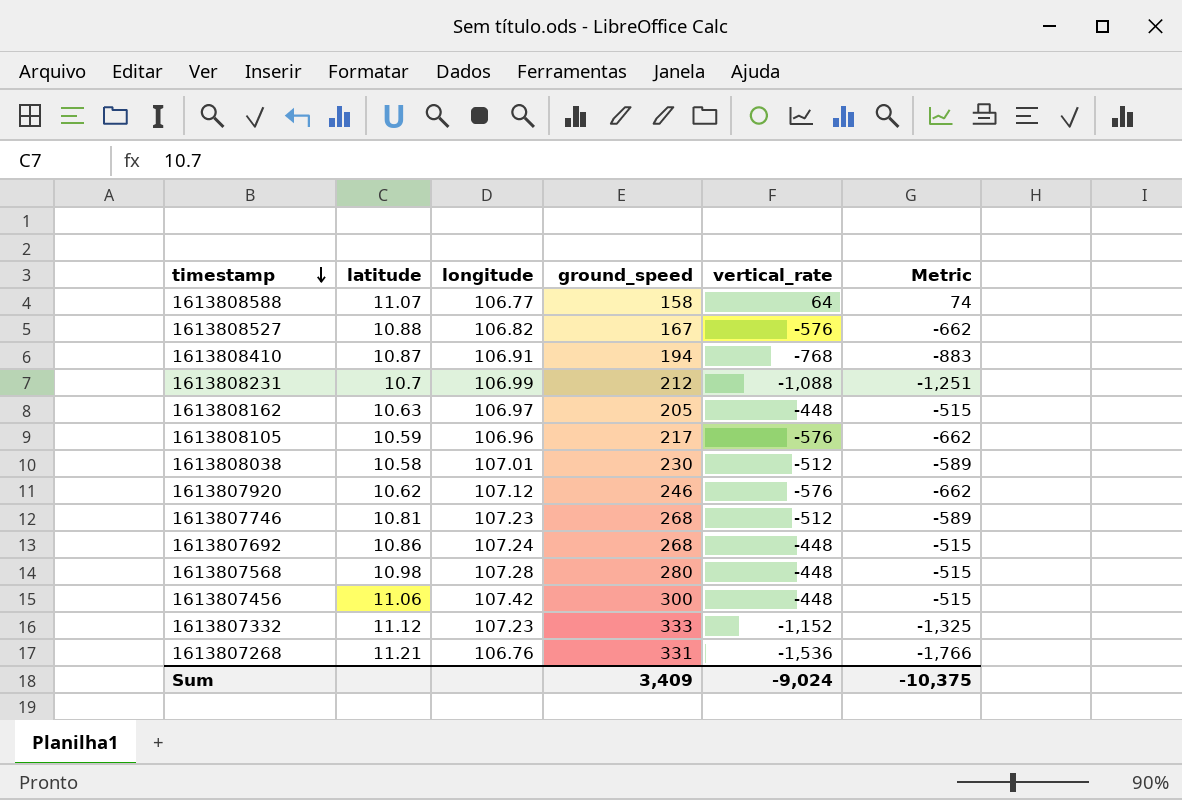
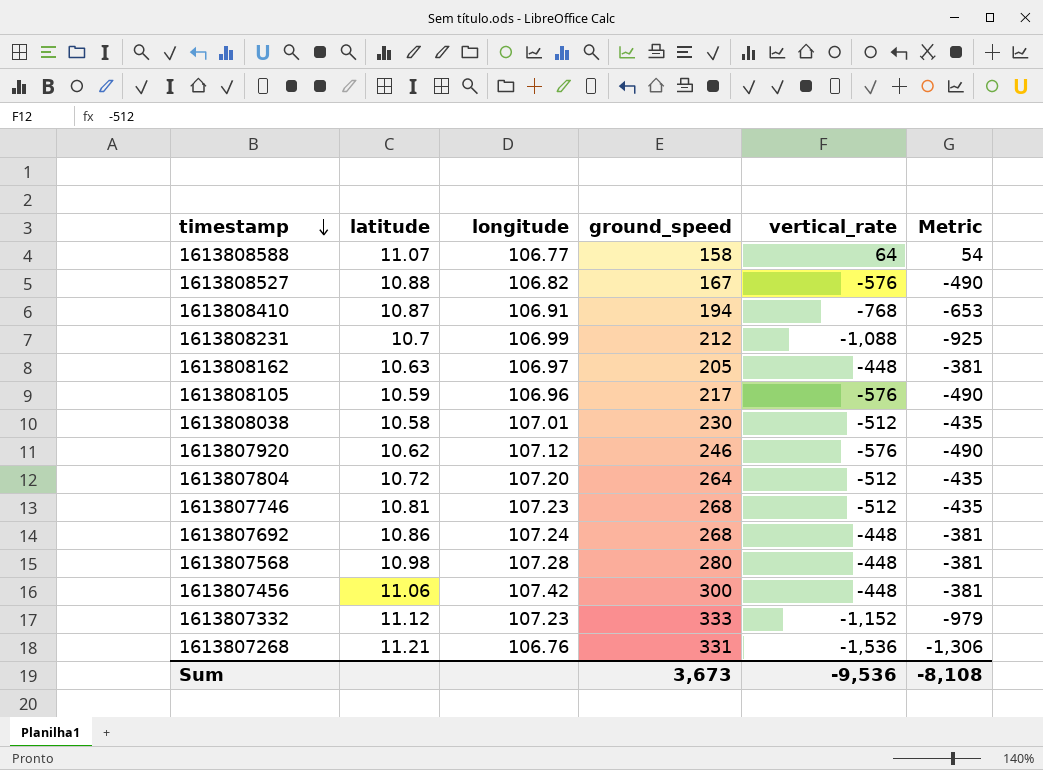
column Metric | formula: [vertical_rate] * 1.15 -> [vertical_rate] * 0.85
row 1613807804: none -> 10.72 | 107.20 | 264 | -512 | -435
Sum | ground_speed: 3,409 -> 3,673
Sum | vertical_rate: -9,024 -> -9,536
Sum | Metric: -10,375 -> -8,108

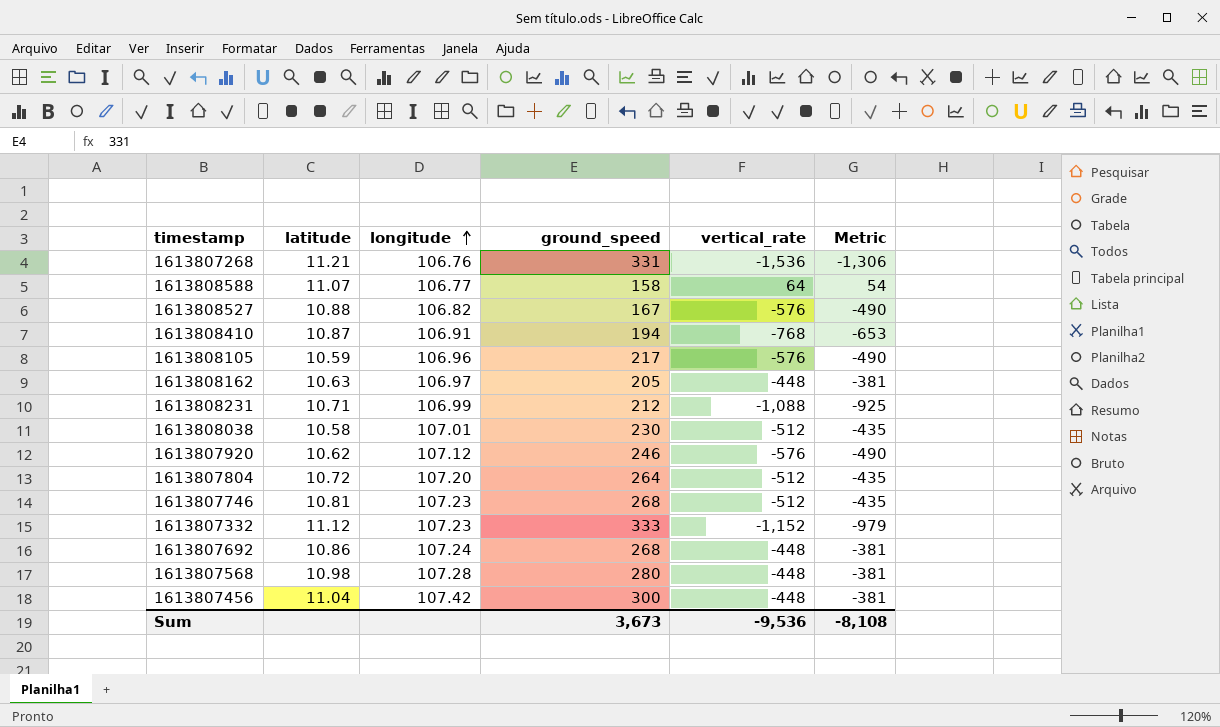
row order: timestamp descending -> longitude ascending
1613808231 | latitude: 10.7 -> 10.71
1613807456 | latitude: 11.06 -> 11.04

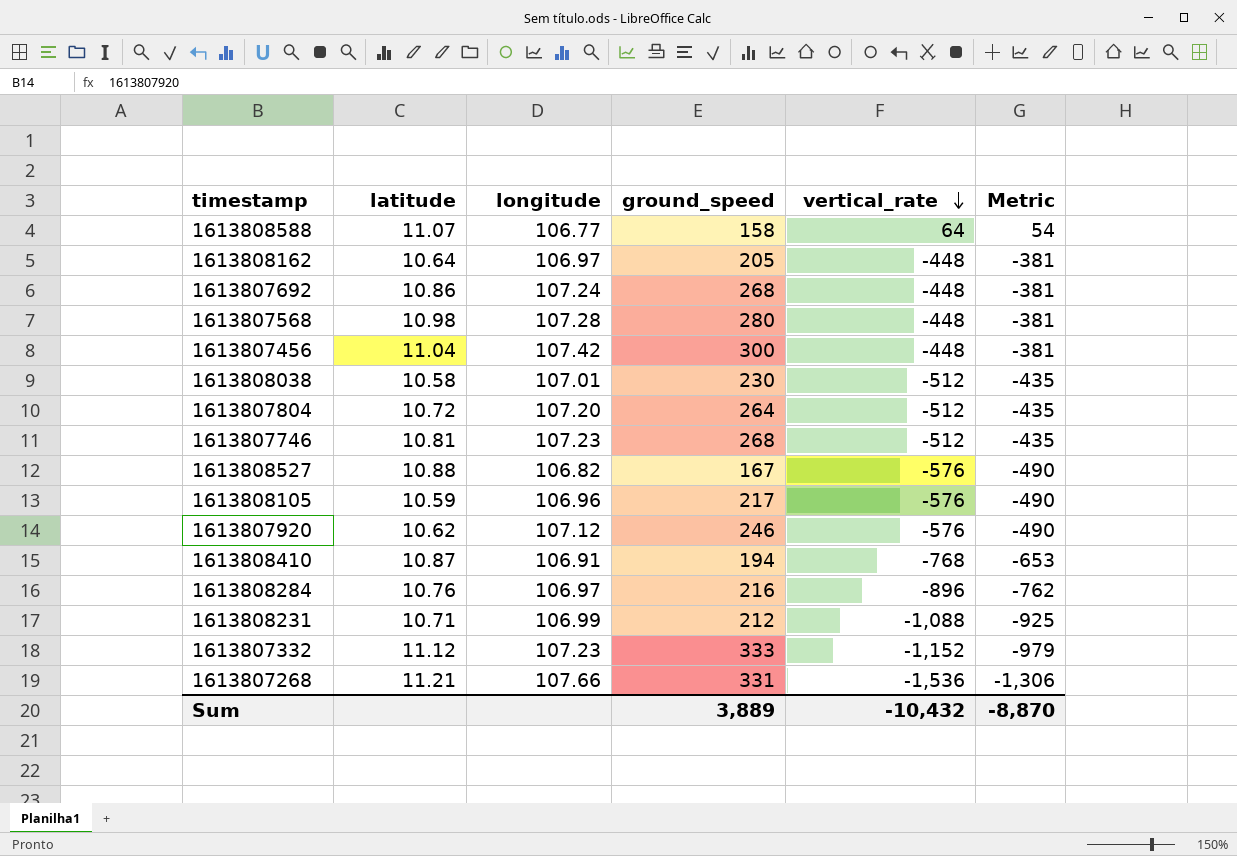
row order: longitude ascending -> vertical_rate descending
1613808162 | latitude: 10.63 -> 10.64
row 1613808284: none -> 10.76 | 106.97 | 216 | -896 | -762
1613807268 | longitude: 106.76 -> 107.66
Sum | ground_speed: 3,673 -> 3,889
Sum | vertical_rate: -9,536 -> -10,432
Sum | Metric: -8,108 -> -8,870

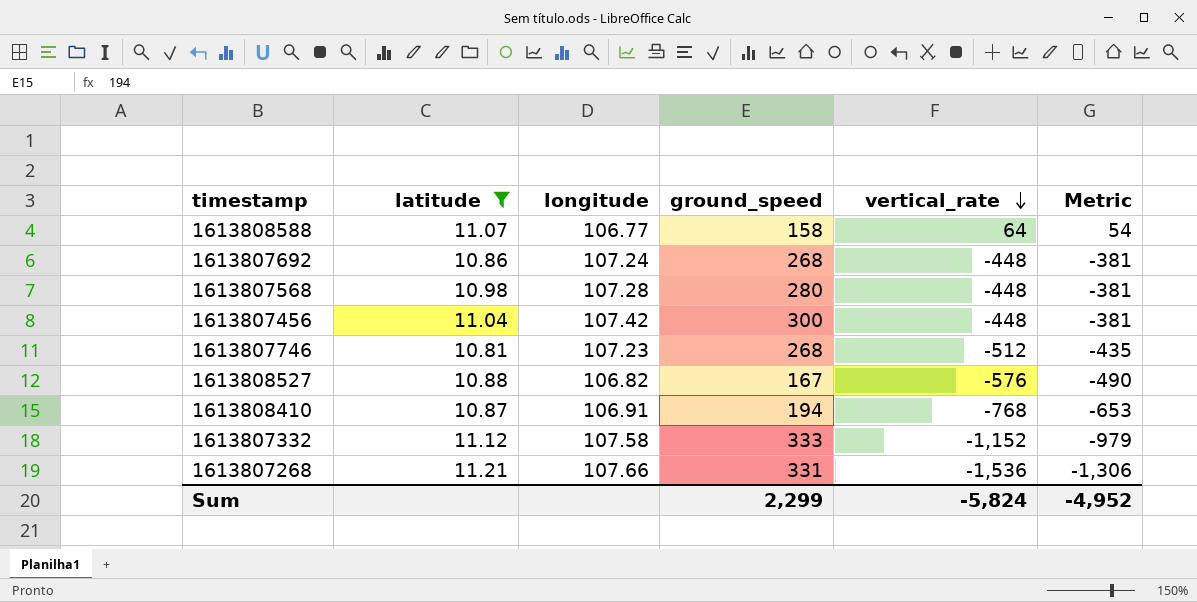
filter: none -> latitude >= 10.81
1613807332 | longitude: 107.23 -> 107.58
Sum | ground_speed: 3,889 -> 2,299
Sum | vertical_rate: -10,432 -> -5,824
Sum | Metric: -8,870 -> -4,952

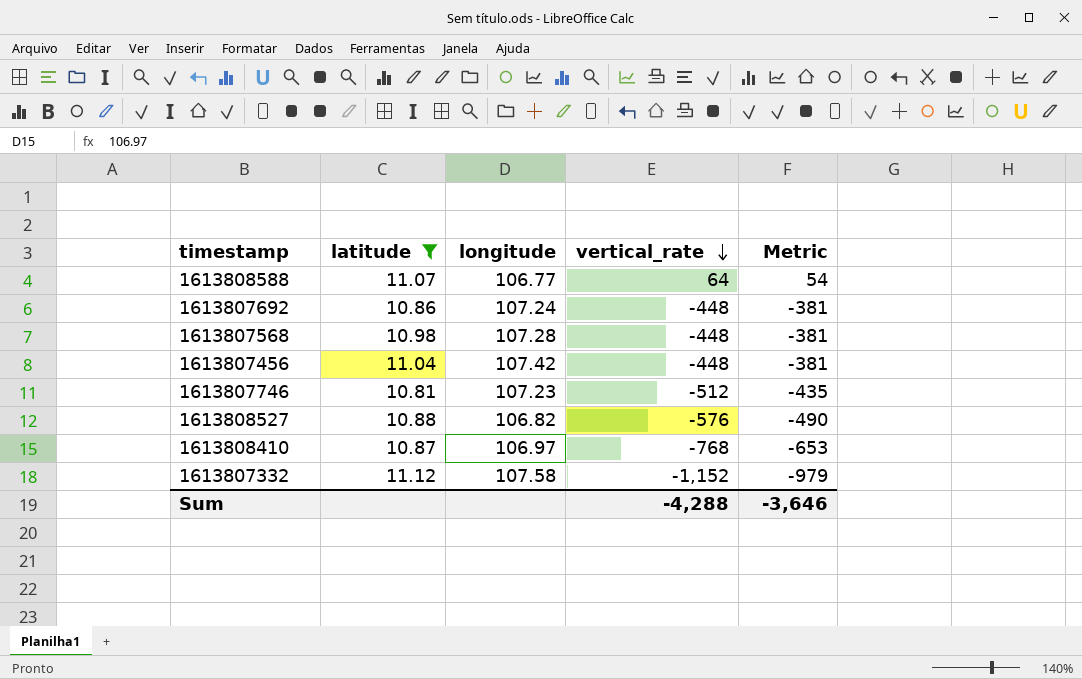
column ground_speed | position: 4 -> none
row 1613807268: 11.21 | 107.66 | 331 | -1,536 | -1,306 -> none
1613808410 | longitude: 106.91 -> 106.97
Sum | vertical_rate: -5,824 -> -4,288
Sum | Metric: -4,952 -> -3,646

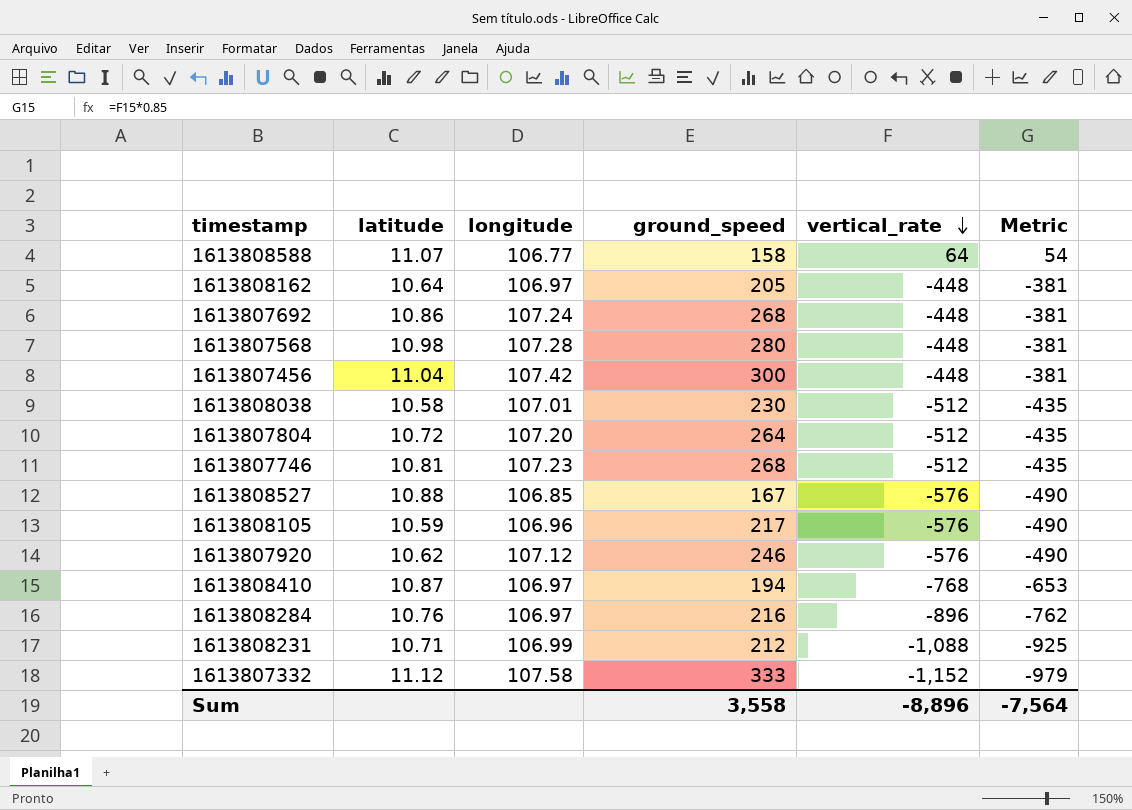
filter: latitude >= 10.81 -> none
column ground_speed | position: none -> 4
1613808527 | longitude: 106.82 -> 106.85
Sum | vertical_rate: -4,288 -> -8,896
Sum | Metric: -3,646 -> -7,564

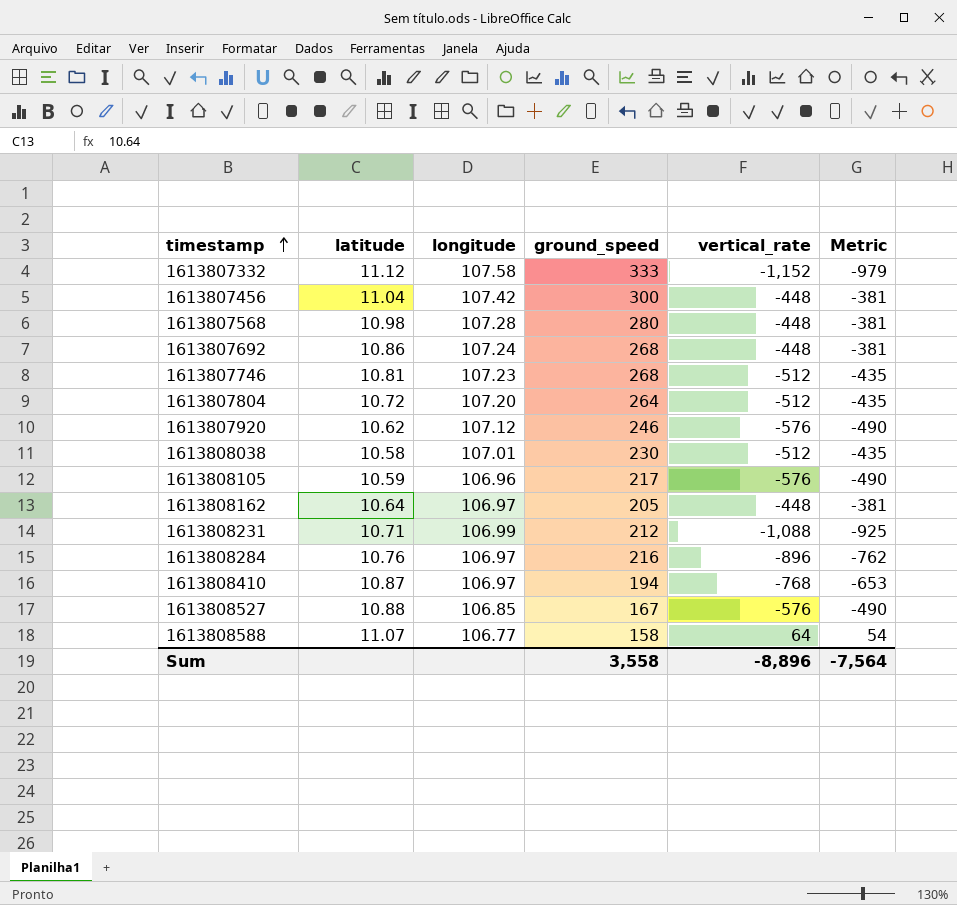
row order: vertical_rate descending -> timestamp ascending

